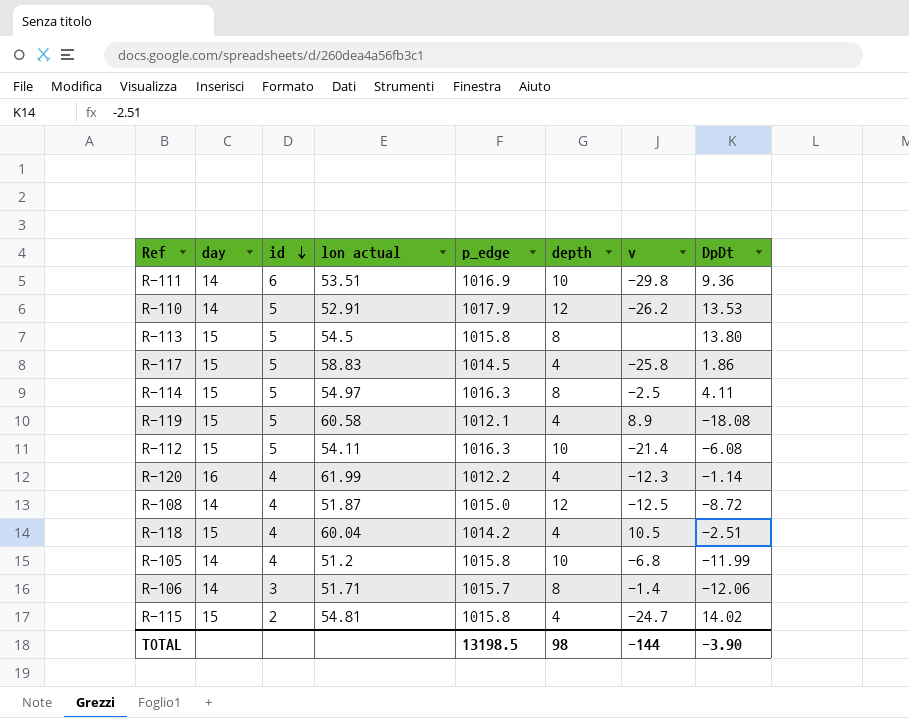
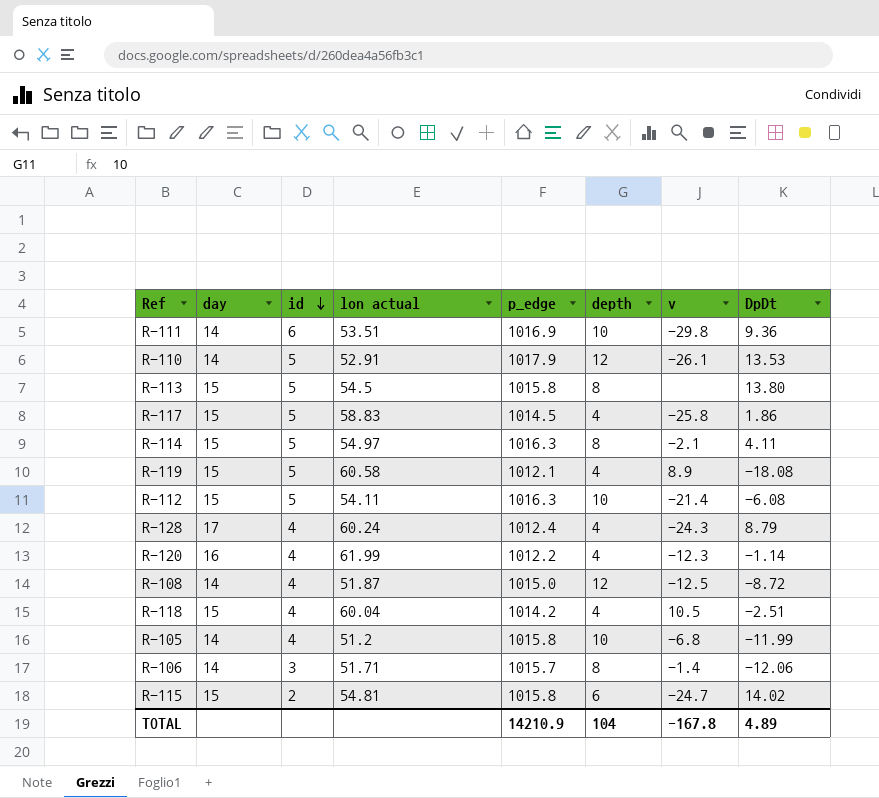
R-110 | v: -26.2 -> -26.1
R-114 | v: -2.5 -> -2.1
row R-128: none -> 17 | 4 | 60.24 | 1012.4 | 4 | -24.3 | 8.79
R-115 | depth: 4 -> 6
TOTAL | p_edge: 13198.5 -> 14210.9
TOTAL | depth: 98 -> 104
TOTAL | v: -144 -> -167.8
TOTAL | DpDt: -3.90 -> 4.89

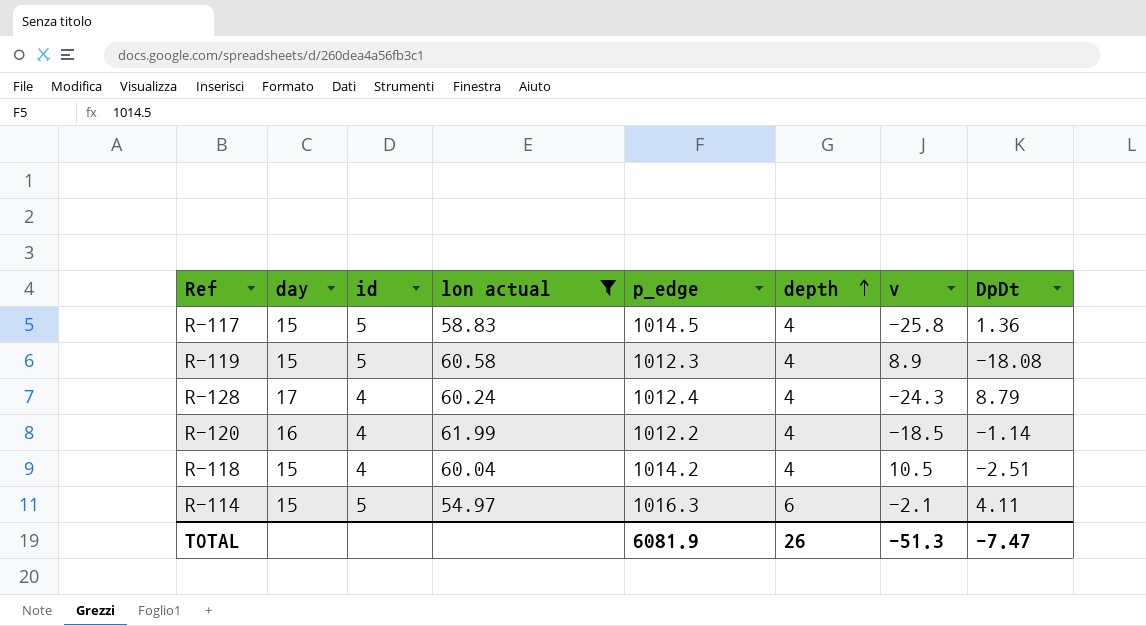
filter: none -> lon actual >= 54.97
row order: id descending -> depth ascending
R-117 | DpDt: 1.86 -> 1.36
R-119 | p_edge: 1012.1 -> 1012.3
R-120 | v: -12.3 -> -18.5
R-114 | depth: 8 -> 6
TOTAL | p_edge: 14210.9 -> 6081.9
TOTAL | depth: 104 -> 26
TOTAL | v: -167.8 -> -51.3
TOTAL | DpDt: 4.89 -> -7.47

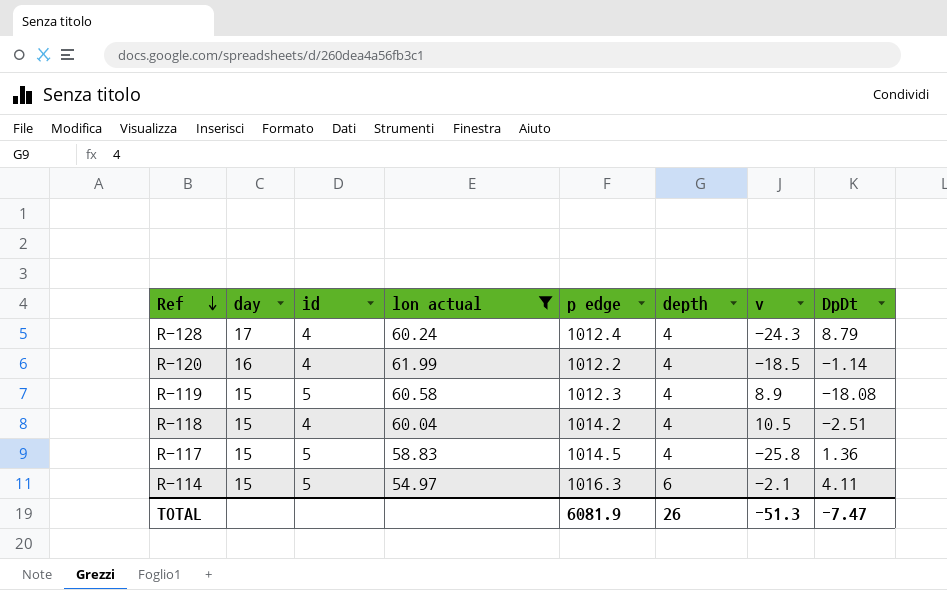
row order: depth ascending -> Ref descending
column name: p_edge -> p edge

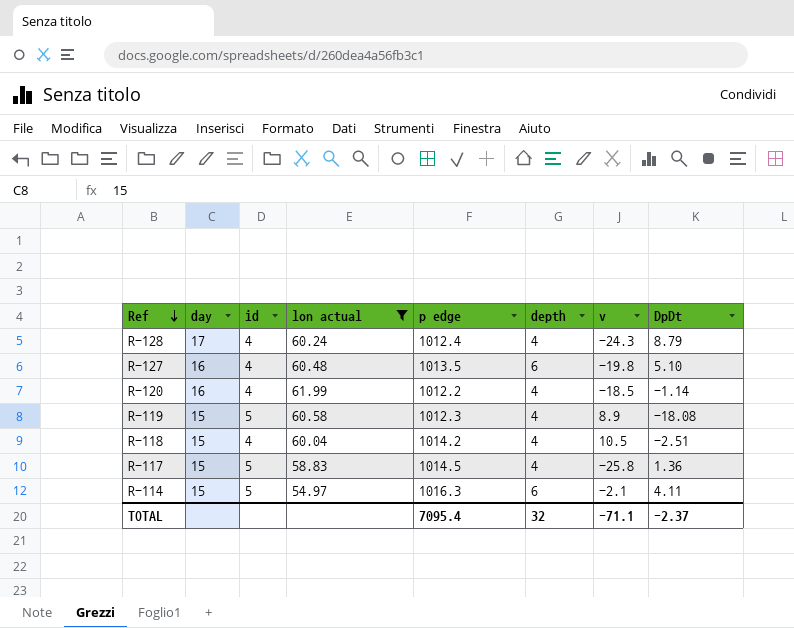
row R-127: none -> 16 | 4 | 60.48 | 1013.5 | 6 | -19.8 | 5.10
TOTAL | p edge: 6081.9 -> 7095.4
TOTAL | depth: 26 -> 32
TOTAL | v: -51.3 -> -71.1
TOTAL | DpDt: -7.47 -> -2.37

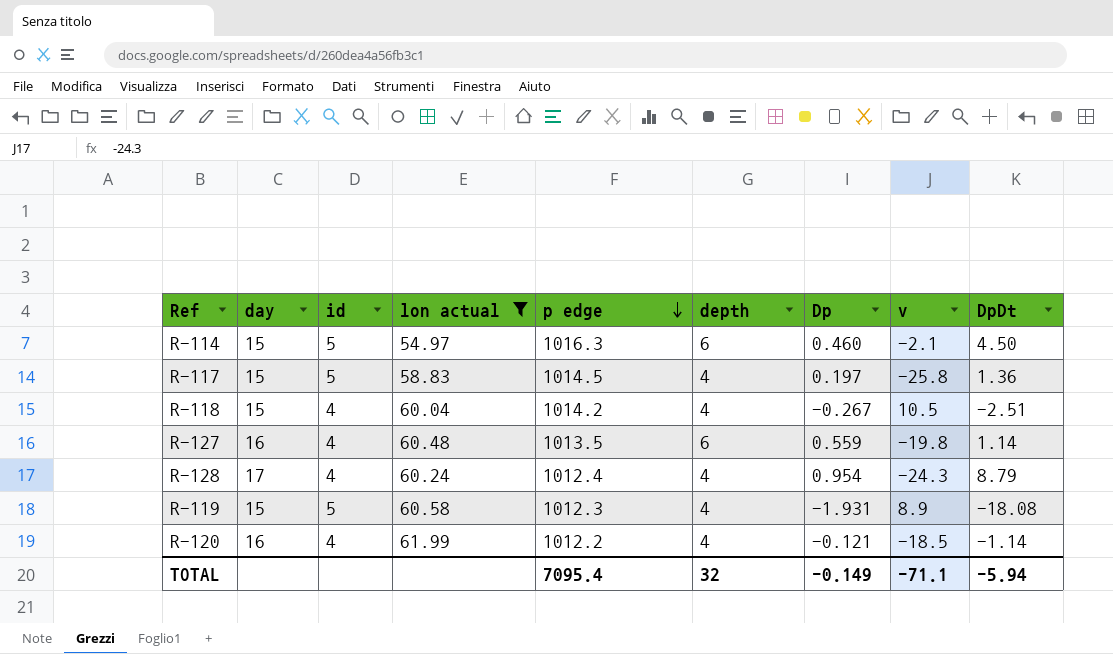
row order: Ref descending -> p edge descending
column Dp | position: none -> 7
R-114 | DpDt: 4.11 -> 4.50
R-127 | DpDt: 5.10 -> 1.14
TOTAL | DpDt: -2.37 -> -5.94

